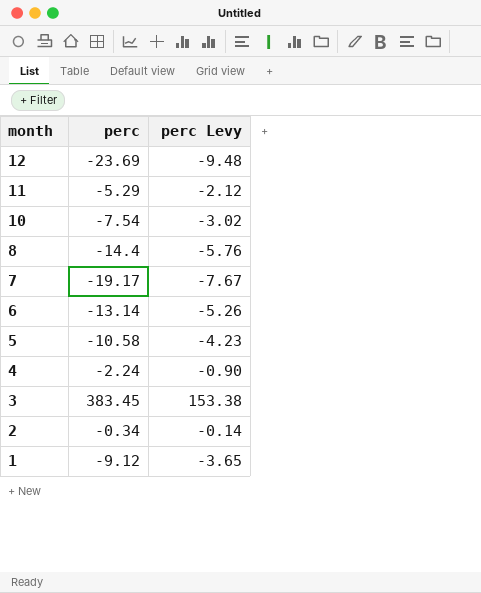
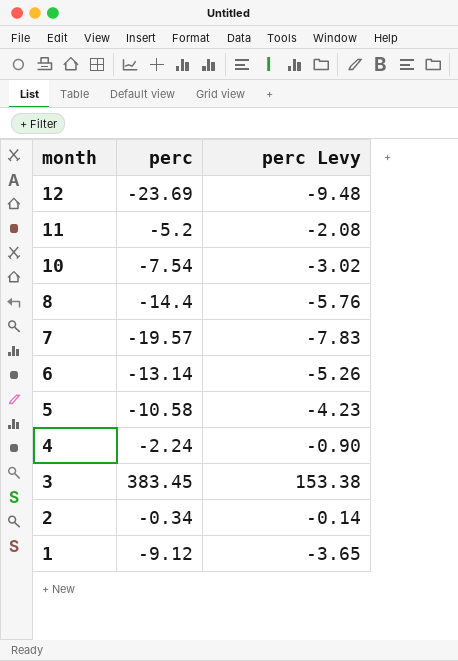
11 | perc: -5.29 -> -5.2
11 | perc Levy: -2.12 -> -2.08
7 | perc: -19.17 -> -19.57
7 | perc Levy: -7.67 -> -7.83

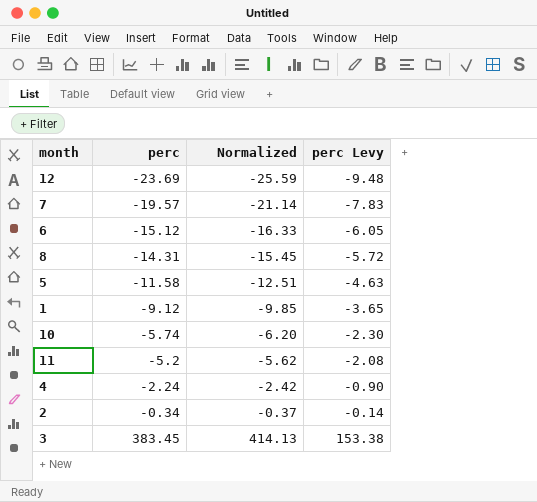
row order: month descending -> perc ascending
column Normalized | formula: none -> [perc] * 1.08
6 | perc: -13.14 -> -15.12
6 | perc Levy: -5.26 -> -6.05
8 | perc: -14.4 -> -14.31
8 | perc Levy: -5.76 -> -5.72
5 | perc: -10.58 -> -11.58
5 | perc Levy: -4.23 -> -4.63
10 | perc: -7.54 -> -5.74
10 | perc Levy: -3.02 -> -2.30

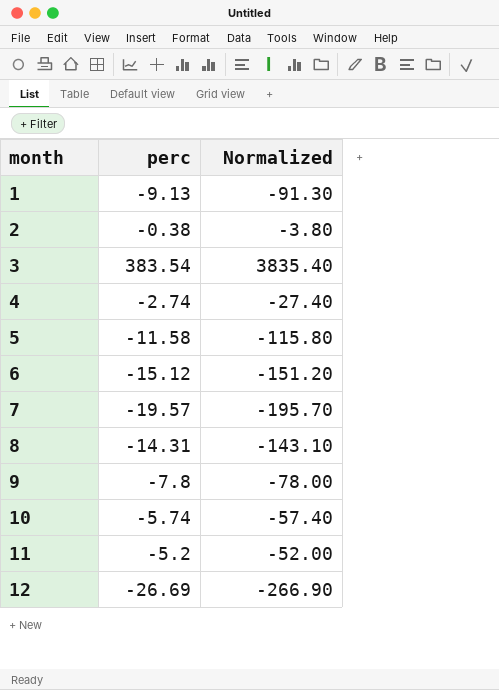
row order: perc ascending -> month ascending
column perc Levy | formula: [perc] * 0.4 -> none
column Normalized | formula: [perc] * 1.08 -> [perc] * 10
1 | perc: -9.12 -> -9.13
2 | perc: -0.34 -> -0.38
3 | perc: 383.45 -> 383.54
4 | perc: -2.24 -> -2.74
row 9: none -> -7.8 | -78.00
12 | perc: -23.69 -> -26.69

